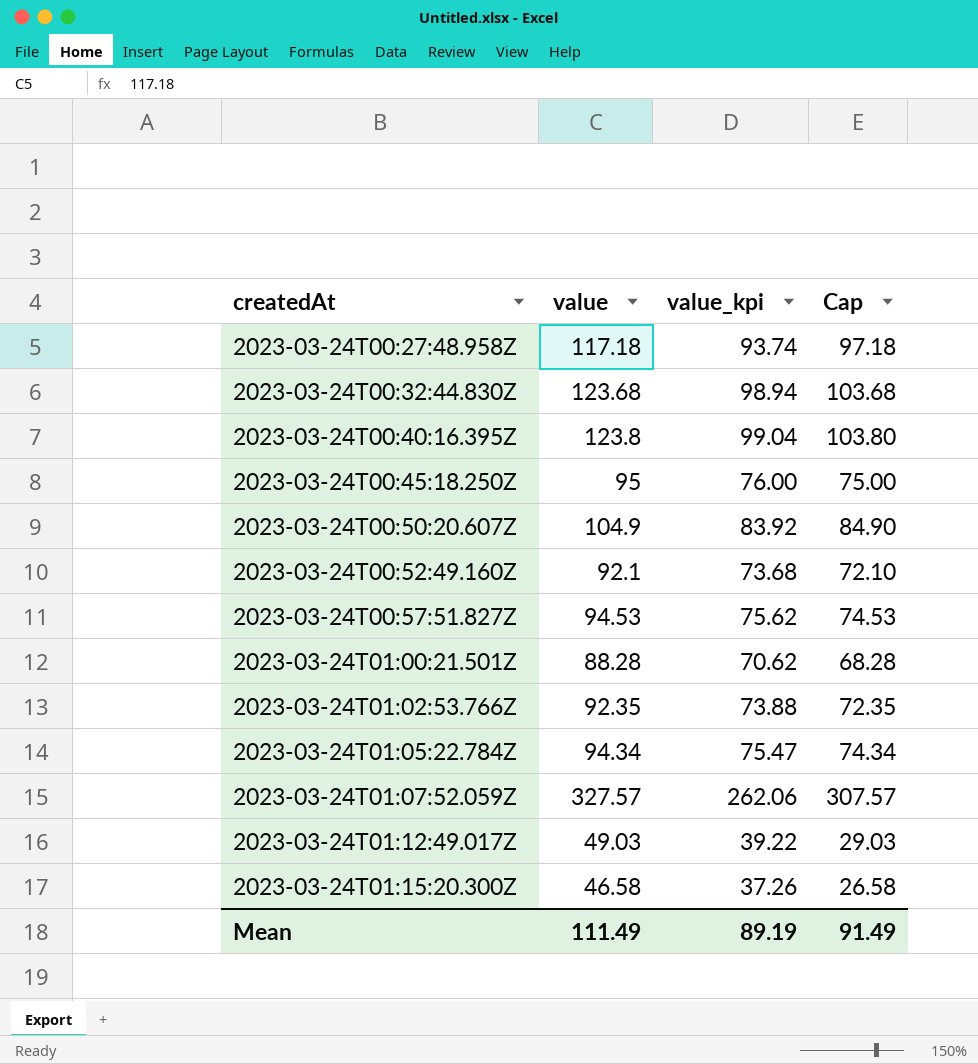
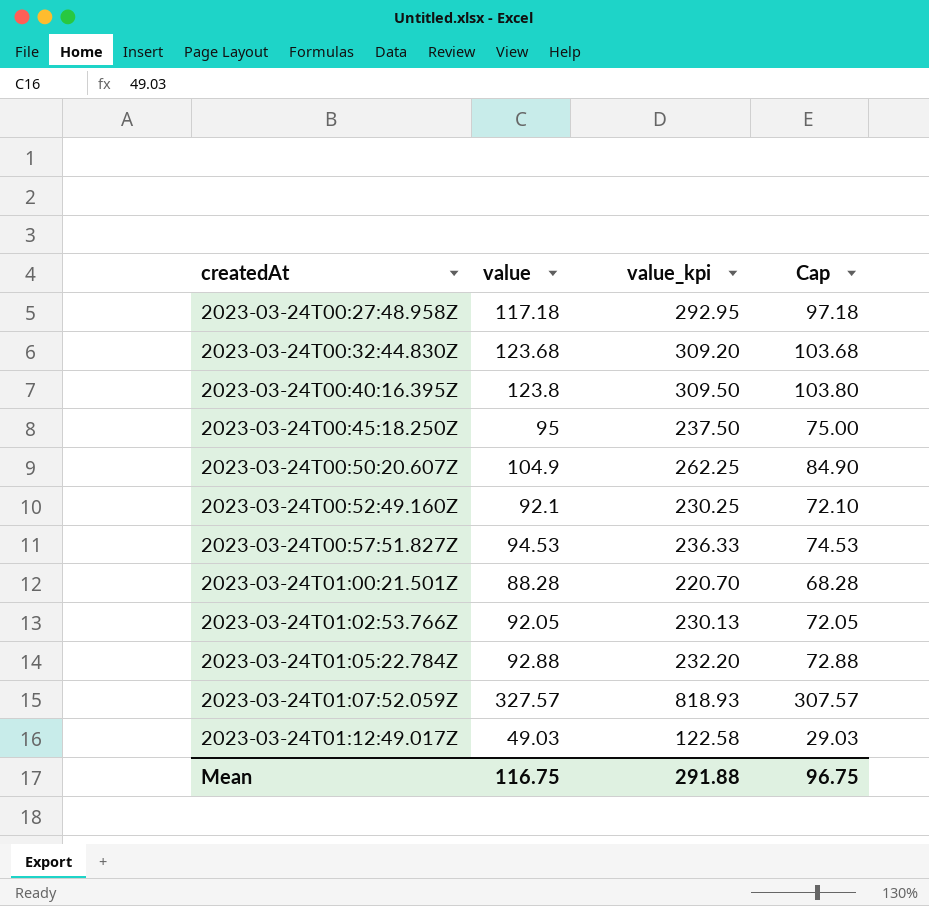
column value_kpi | formula: [value] * 0.8 -> [value] * 2.5
row 2023-03-24T01:15:20.300Z: 46.58 | 37.26 | 26.58 -> none
2023-03-24T01:02:53.766Z | value: 92.35 -> 92.05
2023-03-24T01:02:53.766Z | Cap: 72.35 -> 72.05
2023-03-24T01:05:22.784Z | value: 94.34 -> 92.88
2023-03-24T01:05:22.784Z | Cap: 74.34 -> 72.88
Mean | value: 111.49 -> 116.75
Mean | value_kpi: 89.19 -> 291.88
Mean | Cap: 91.49 -> 96.75

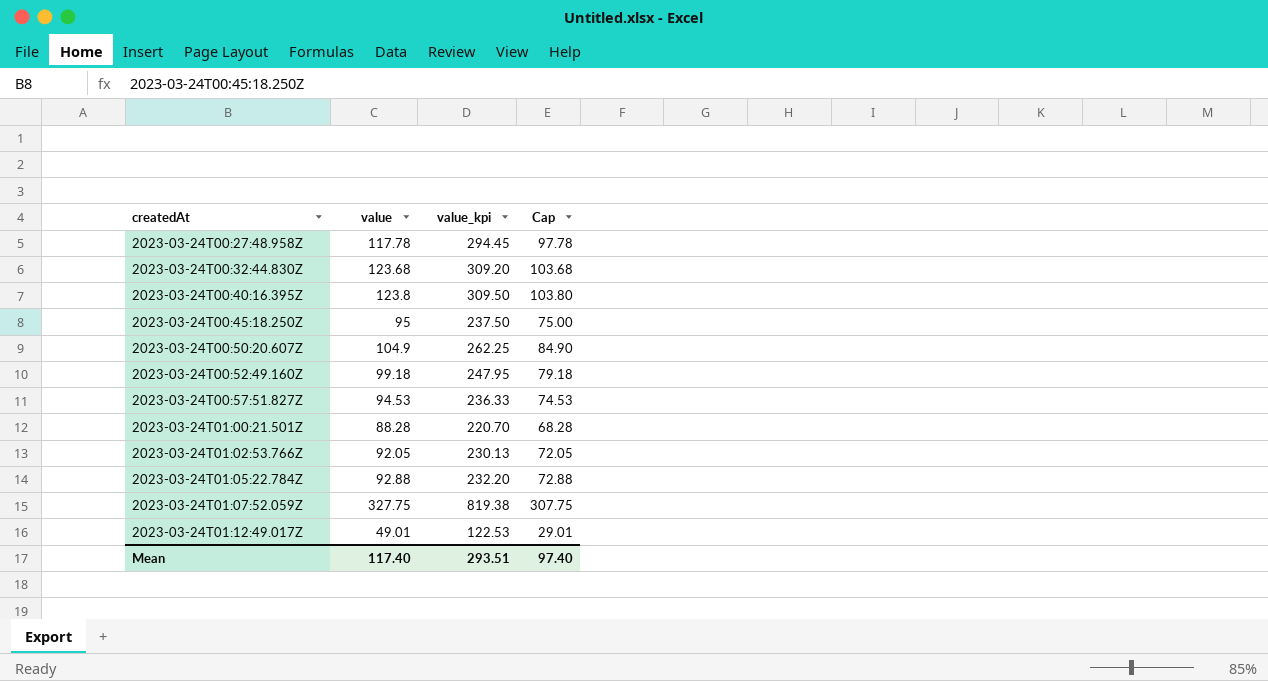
2023-03-24T00:27:48.958Z | value: 117.18 -> 117.78
2023-03-24T00:27:48.958Z | value_kpi: 292.95 -> 294.45
2023-03-24T00:27:48.958Z | Cap: 97.18 -> 97.78
2023-03-24T00:52:49.160Z | value: 92.1 -> 99.18
2023-03-24T00:52:49.160Z | value_kpi: 230.25 -> 247.95
2023-03-24T00:52:49.160Z | Cap: 72.10 -> 79.18
2023-03-24T01:07:52.059Z | value: 327.57 -> 327.75
2023-03-24T01:07:52.059Z | value_kpi: 818.93 -> 819.38
2023-03-24T01:07:52.059Z | Cap: 307.57 -> 307.75
2023-03-24T01:12:49.017Z | value: 49.03 -> 49.01
2023-03-24T01:12:49.017Z | value_kpi: 122.58 -> 122.53
2023-03-24T01:12:49.017Z | Cap: 29.03 -> 29.01
Mean | value: 116.75 -> 117.40
Mean | value_kpi: 291.88 -> 293.51
Mean | Cap: 96.75 -> 97.40

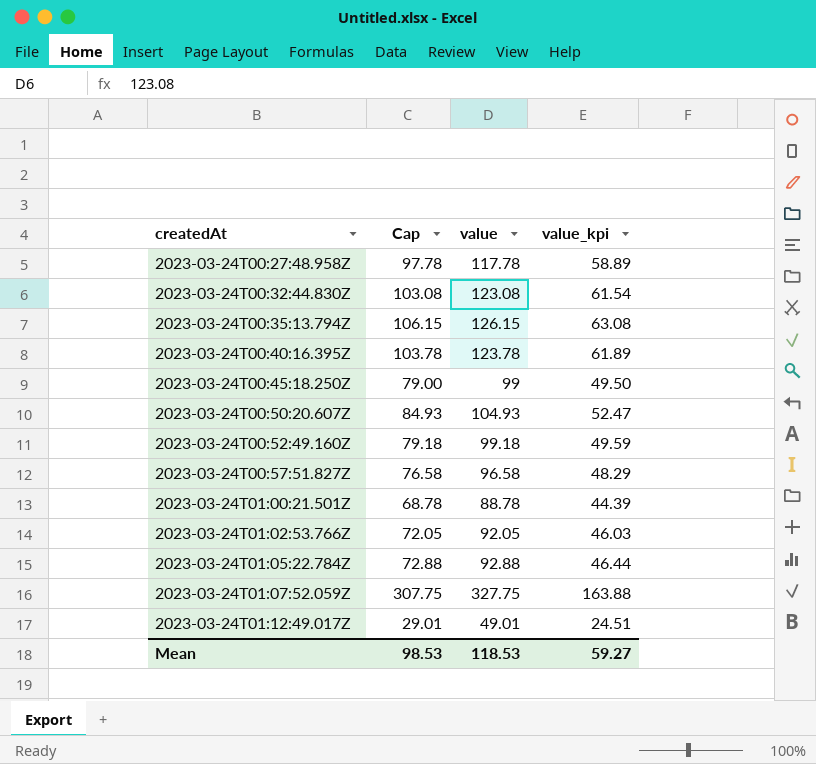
column Cap | position: 4 -> 2
column value_kpi | formula: [value] * 2.5 -> [value] * 0.5
2023-03-24T00:32:44.830Z | Cap: 103.68 -> 103.08
2023-03-24T00:32:44.830Z | value: 123.68 -> 123.08
row 2023-03-24T00:35:13.794Z: none -> 106.15 | 126.15 | 63.08
2023-03-24T00:40:16.395Z | Cap: 103.80 -> 103.78
2023-03-24T00:40:16.395Z | value: 123.8 -> 123.78
2023-03-24T00:45:18.250Z | Cap: 75.00 -> 79.00
2023-03-24T00:45:18.250Z | value: 95 -> 99
2023-03-24T00:50:20.607Z | Cap: 84.90 -> 84.93
2023-03-24T00:50:20.607Z | value: 104.9 -> 104.93
2023-03-24T00:57:51.827Z | Cap: 74.53 -> 76.58
2023-03-24T00:57:51.827Z | value: 94.53 -> 96.58
2023-03-24T01:00:21.501Z | Cap: 68.28 -> 68.78
2023-03-24T01:00:21.501Z | value: 88.28 -> 88.78
Mean | Cap: 97.40 -> 98.53
Mean | value: 117.40 -> 118.53
Mean | value_kpi: 293.51 -> 59.27

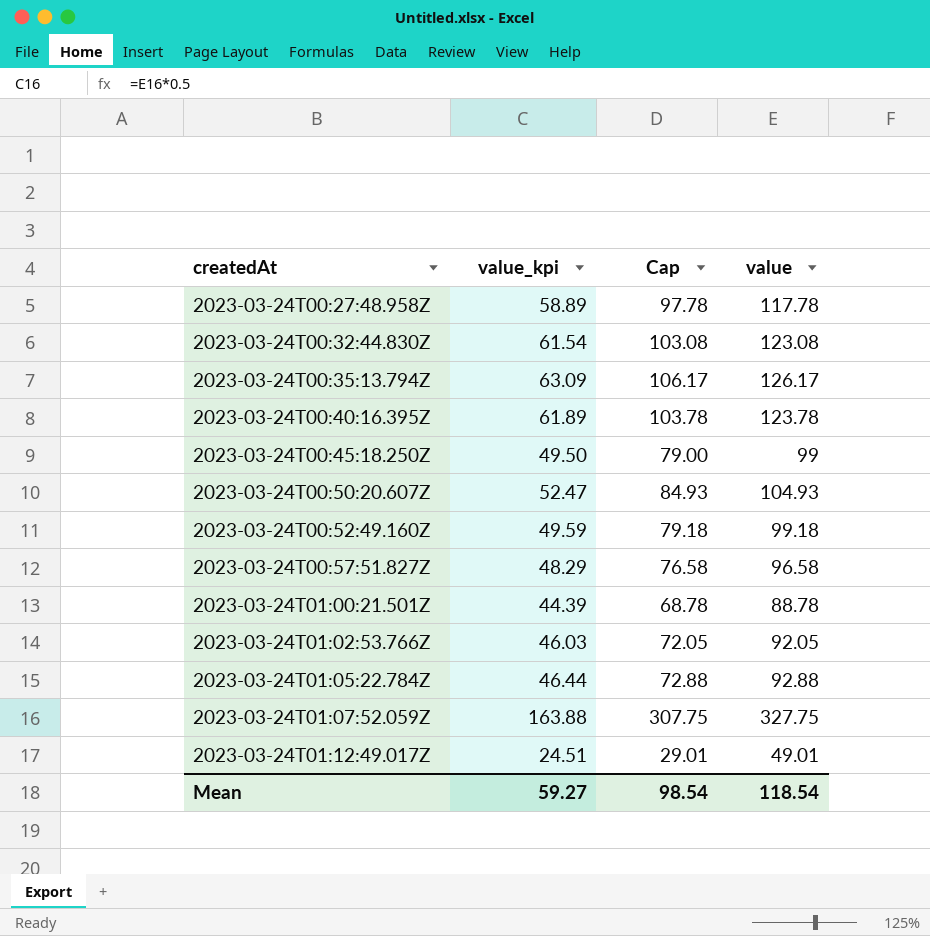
column value_kpi | position: 4 -> 2
2023-03-24T00:35:13.794Z | value_kpi: 63.08 -> 63.09
2023-03-24T00:35:13.794Z | Cap: 106.15 -> 106.17
2023-03-24T00:35:13.794Z | value: 126.15 -> 126.17
Mean | Cap: 98.53 -> 98.54
Mean | value: 118.53 -> 118.54

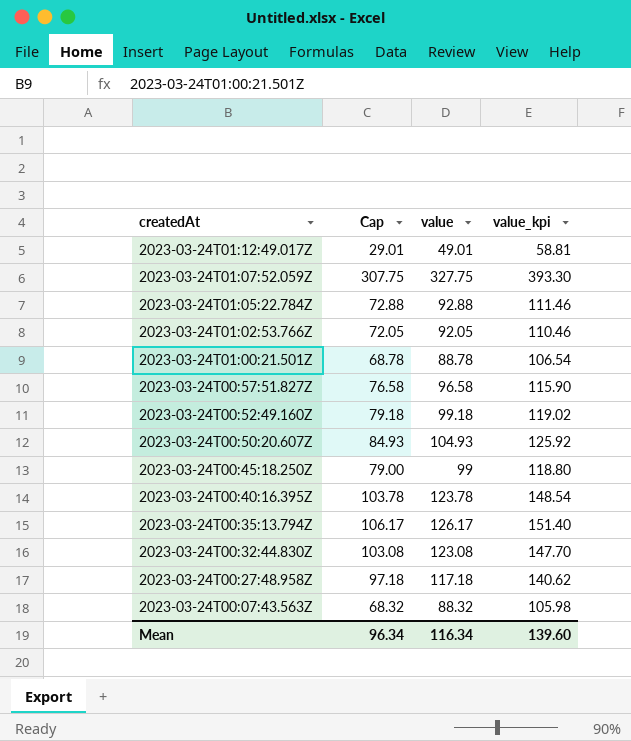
row order: createdAt ascending -> createdAt descending
column value_kpi | formula: [value] * 0.5 -> [value] * 1.2
column value_kpi | position: 2 -> 4
2023-03-24T00:27:48.958Z | Cap: 97.78 -> 97.18
2023-03-24T00:27:48.958Z | value: 117.78 -> 117.18
row 2023-03-24T00:07:43.563Z: none -> 68.32 | 88.32 | 105.98
Mean | Cap: 98.54 -> 96.34
Mean | value: 118.54 -> 116.34
Mean | value_kpi: 59.27 -> 139.60

